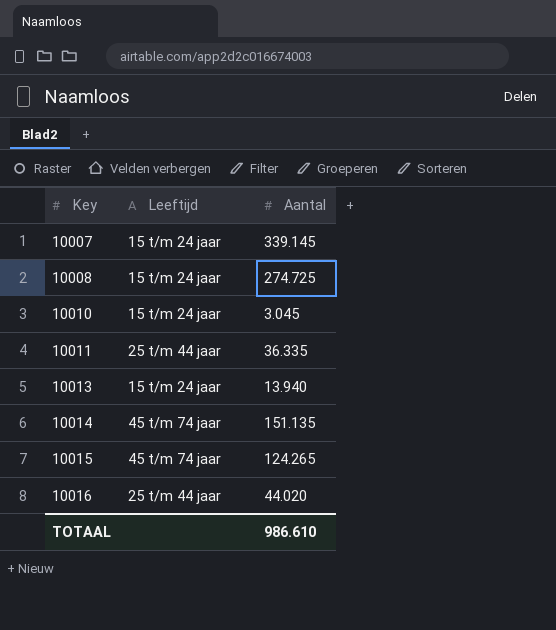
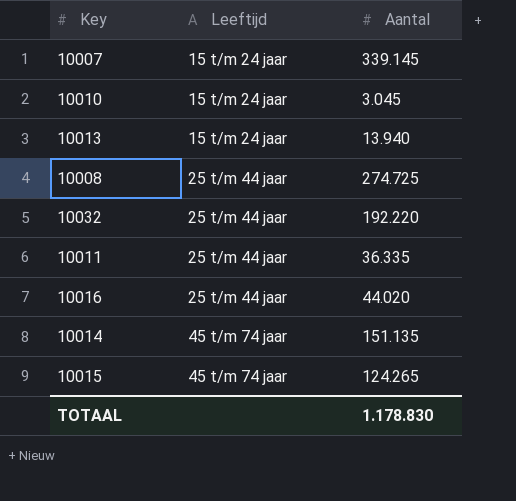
row order: Key ascending -> Leeftijd ascending
10008 | Leeftijd: 15 t/m 24 jaar -> 25 t/m 44 jaar
row 10032: none -> 25 t/m 44 jaar | 192.220
TOTAAL | Aantal: 986.610 -> 1.178.830

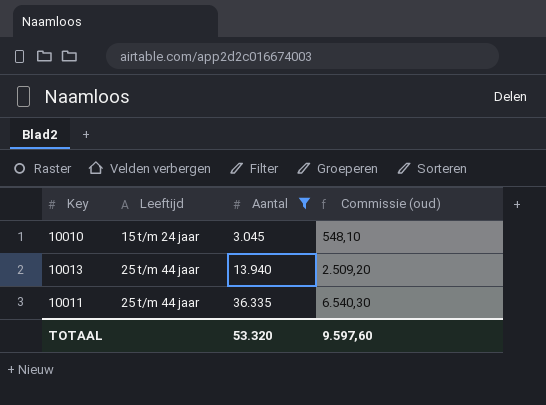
filter: none -> Aantal <= 36.335
column Commissie (oud) | formula: none -> [Aantal] * 0,18
10013 | Leeftijd: 15 t/m 24 jaar -> 25 t/m 44 jaar
TOTAAL | Aantal: 1.178.830 -> 53.320

